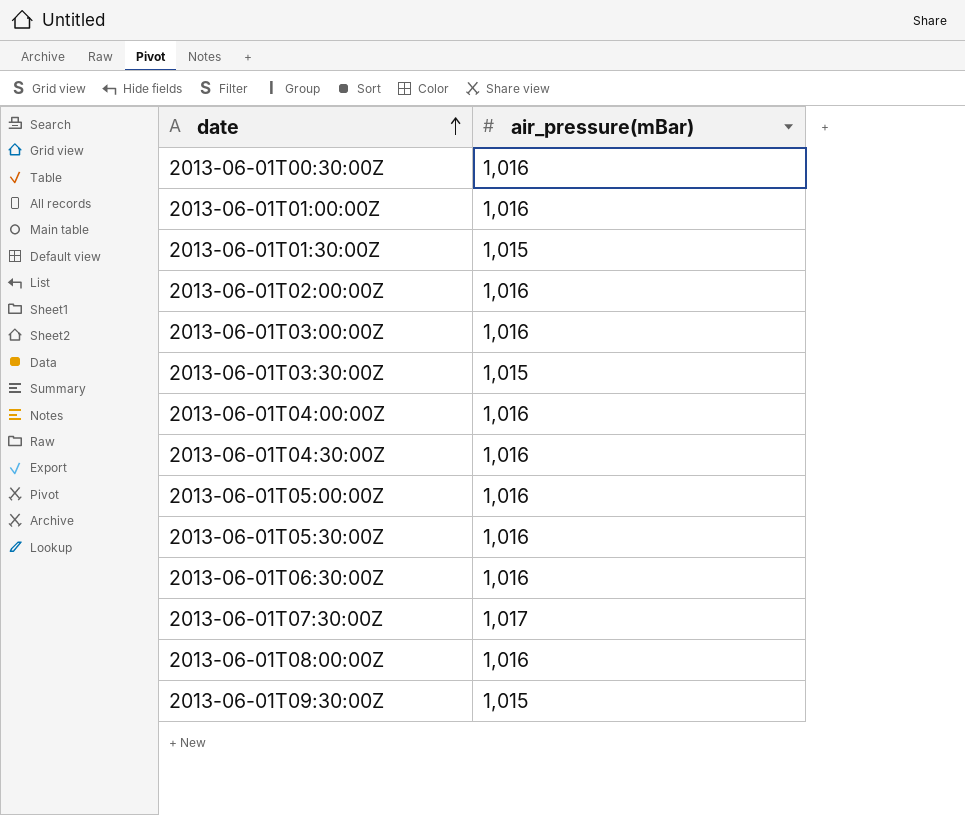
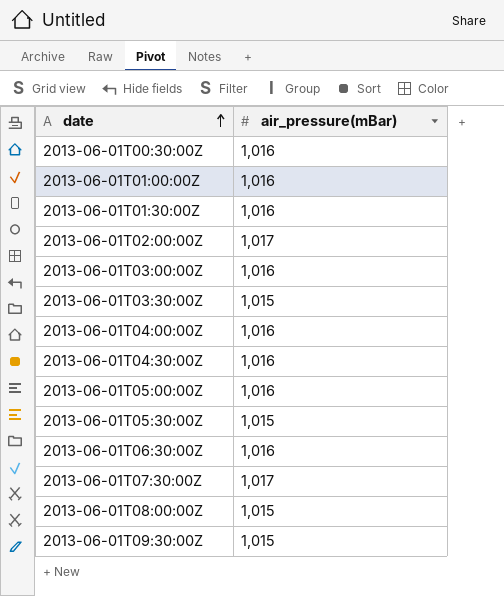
2013-06-01T01:30:00Z | air_pressure(mBar): 1,015 -> 1,016
2013-06-01T02:00:00Z | air_pressure(mBar): 1,016 -> 1,017
2013-06-01T05:30:00Z | air_pressure(mBar): 1,016 -> 1,015
2013-06-01T08:00:00Z | air_pressure(mBar): 1,016 -> 1,015

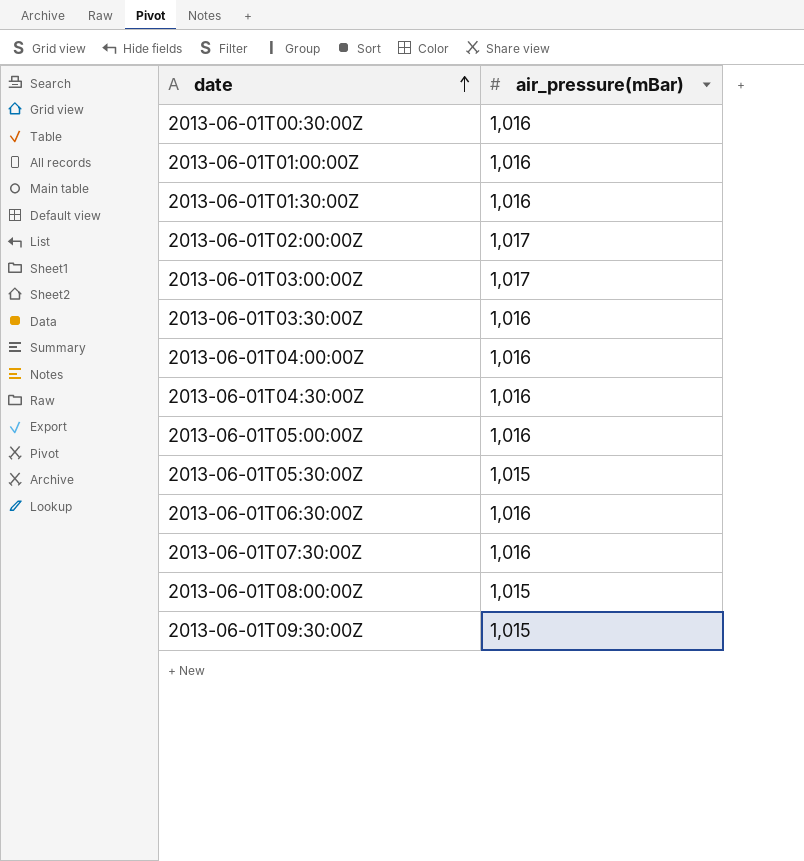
2013-06-01T03:00:00Z | air_pressure(mBar): 1,016 -> 1,017
2013-06-01T03:30:00Z | air_pressure(mBar): 1,015 -> 1,016
2013-06-01T07:30:00Z | air_pressure(mBar): 1,017 -> 1,016

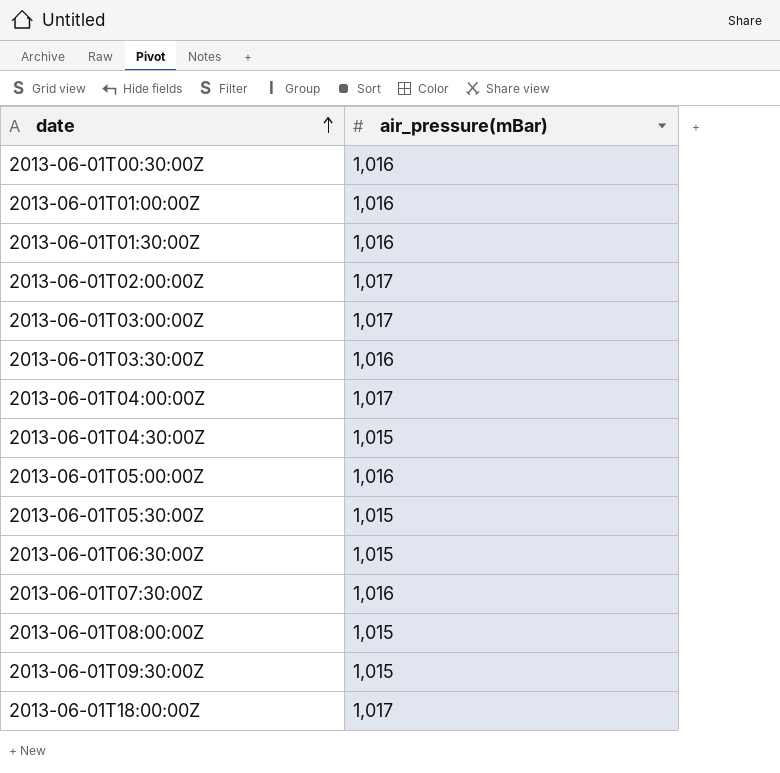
2013-06-01T04:00:00Z | air_pressure(mBar): 1,016 -> 1,017
2013-06-01T04:30:00Z | air_pressure(mBar): 1,016 -> 1,015
2013-06-01T06:30:00Z | air_pressure(mBar): 1,016 -> 1,015
row 2013-06-01T18:00:00Z: none -> 1,017

